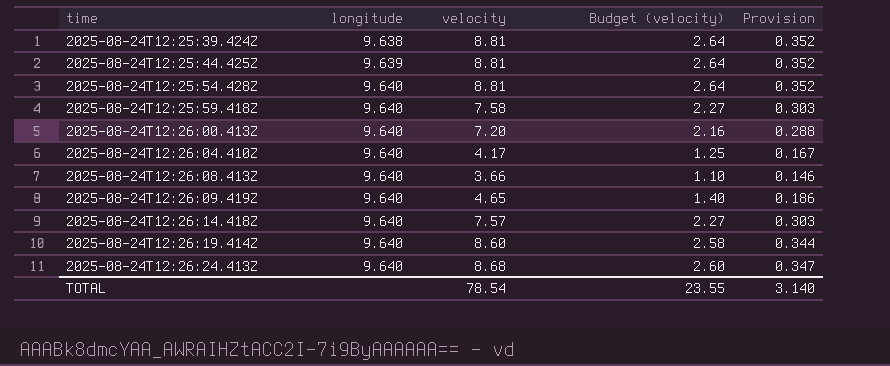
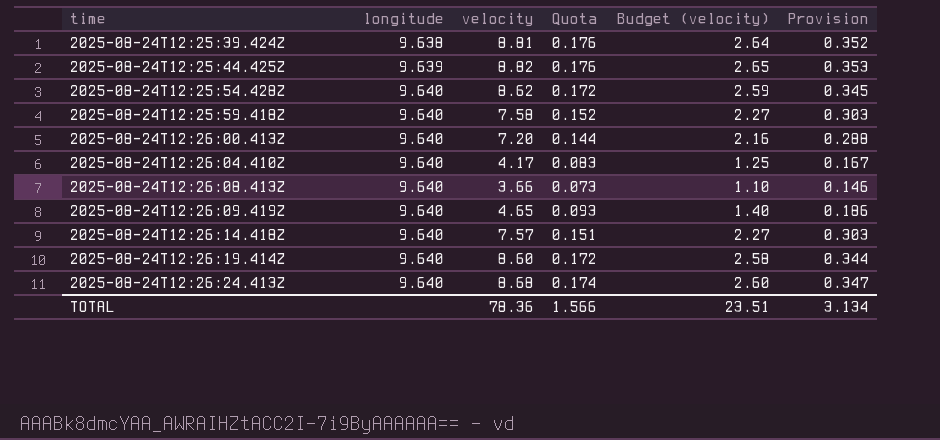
column Quota | formula: none -> [velocity] * 0.02
2025-08-24T12:25:44.425Z | velocity: 8.81 -> 8.82
2025-08-24T12:25:44.425Z | Budget (velocity): 2.64 -> 2.65
2025-08-24T12:25:44.425Z | Provision: 0.352 -> 0.353
2025-08-24T12:25:54.428Z | velocity: 8.81 -> 8.62
2025-08-24T12:25:54.428Z | Budget (velocity): 2.64 -> 2.59
2025-08-24T12:25:54.428Z | Provision: 0.352 -> 0.345
TOTAL | velocity: 78.54 -> 78.36
TOTAL | Budget (velocity): 23.55 -> 23.51
TOTAL | Provision: 3.140 -> 3.134

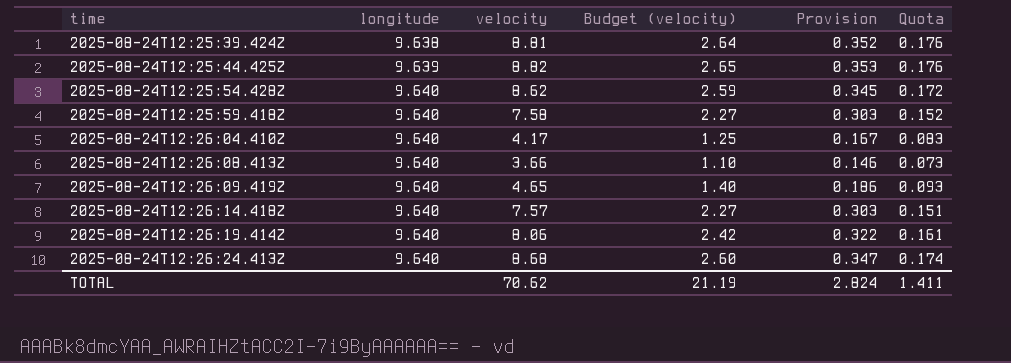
column Quota | position: 4 -> 6
row 2025-08-24T12:26:00.413Z: 9.640 | 7.20 | 0.144 | 2.16 | 0.288 -> none
2025-08-24T12:26:19.414Z | velocity: 8.60 -> 8.06
2025-08-24T12:26:19.414Z | Budget (velocity): 2.58 -> 2.42
2025-08-24T12:26:19.414Z | Provision: 0.344 -> 0.322
2025-08-24T12:26:19.414Z | Quota: 0.172 -> 0.161
TOTAL | velocity: 78.36 -> 70.62
TOTAL | Budget (velocity): 23.51 -> 21.19
TOTAL | Provision: 3.134 -> 2.824
TOTAL | Quota: 1.566 -> 1.411

